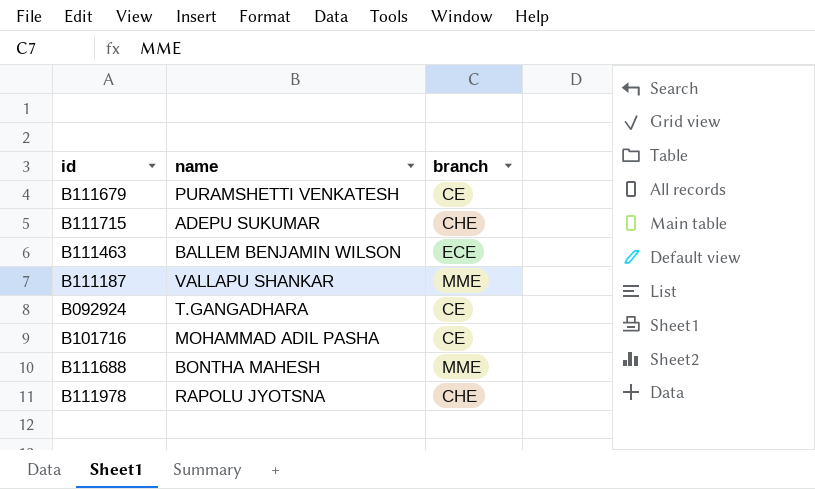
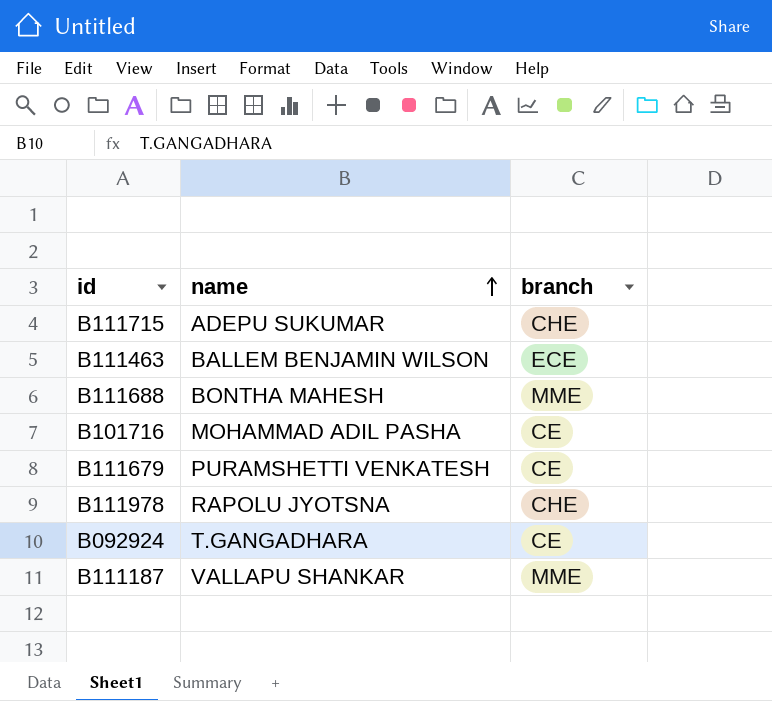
row order: none -> name ascending

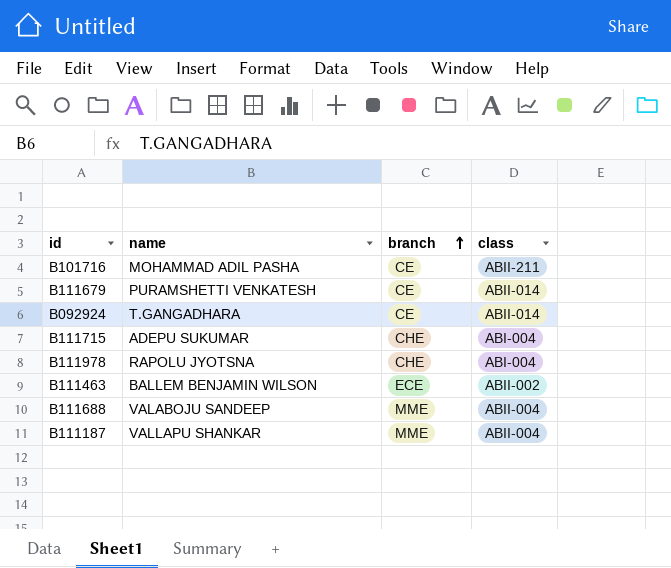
row order: name ascending -> branch ascending
column class | position: none -> 4
B111688 | name: BONTHA MAHESH -> VALABOJU SANDEEP

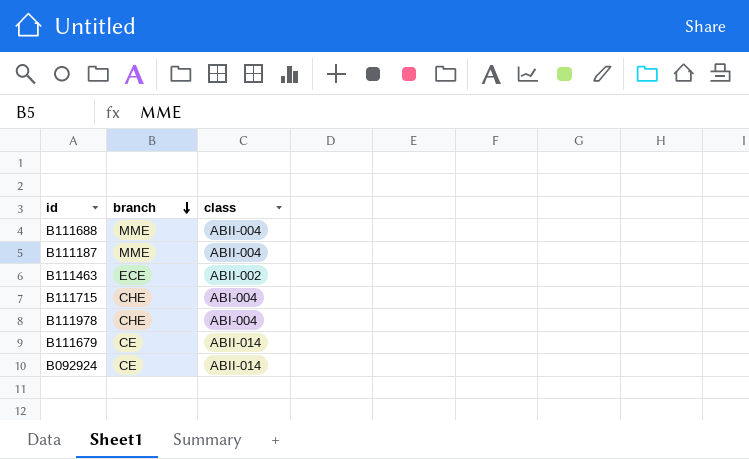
row order: branch ascending -> branch descending
column name | position: 2 -> none
row B101716: MOHAMMAD ADIL PASHA | CE | ABII-211 -> none

